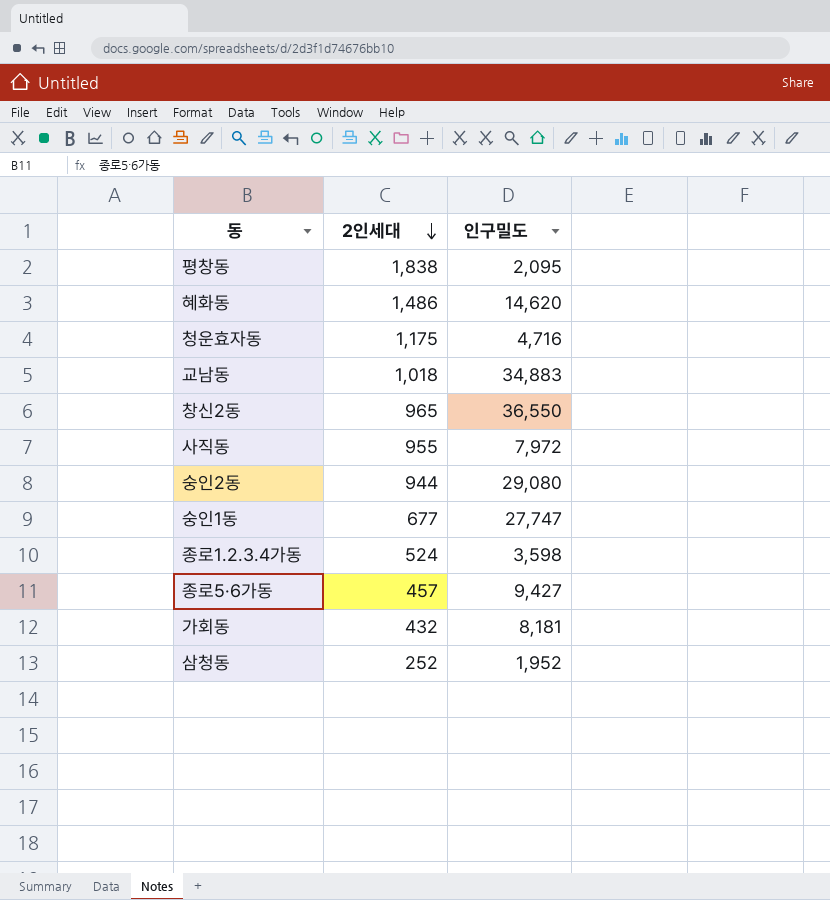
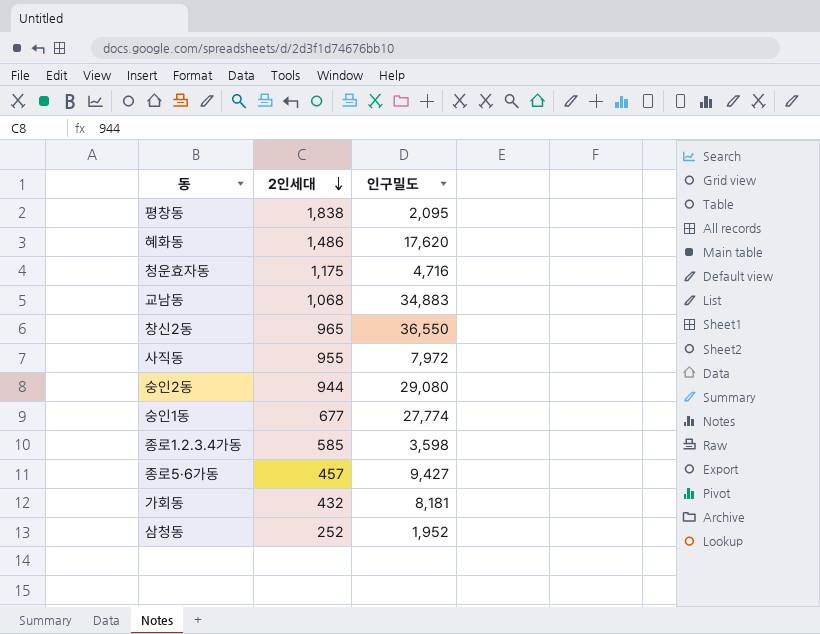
혜화동 | 인구밀도: 14,620 -> 17,620
교남동 | 2인세대: 1,018 -> 1,068
숭인1동 | 인구밀도: 27,747 -> 27,774
종로1.2.3.4가동 | 2인세대: 524 -> 585

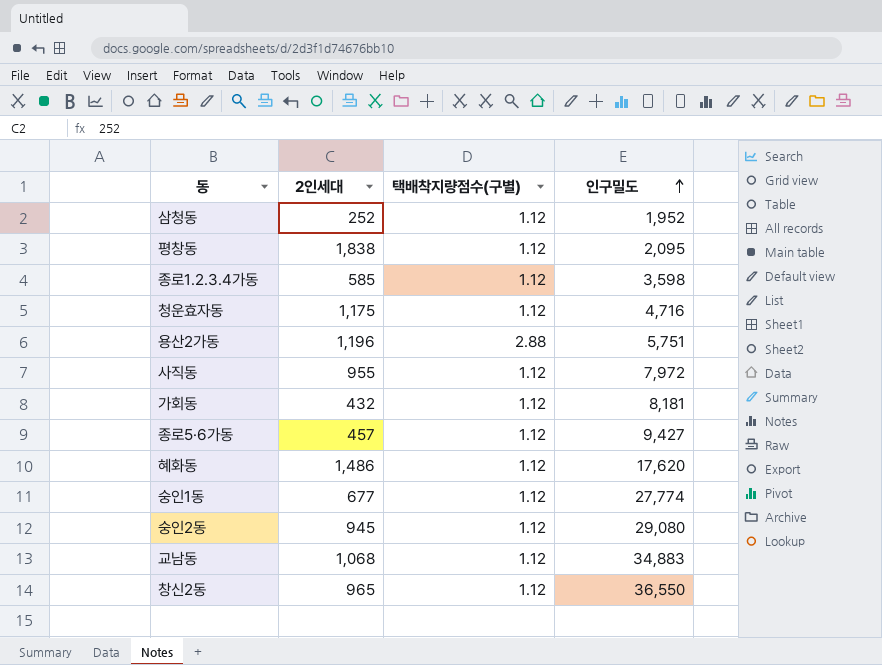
row order: 2인세대 descending -> 인구밀도 ascending
column 택배착지량점수(구별) | position: none -> 3
row 용산2가동: none -> 1,196 | 2.88 | 5,751
숭인2동 | 2인세대: 944 -> 945

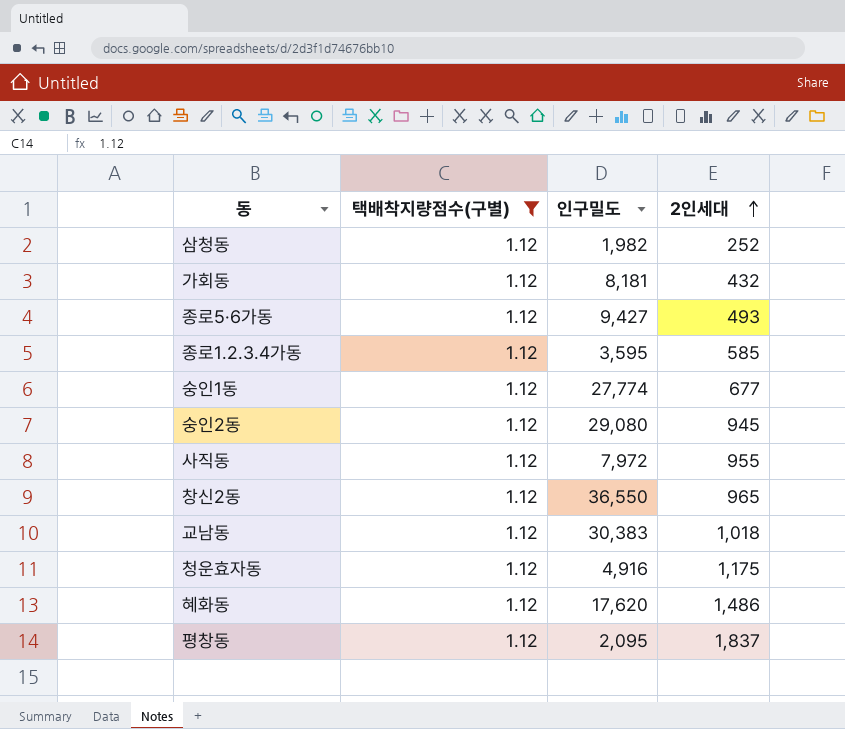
filter: none -> 택배착지량점수(구별) = 1.12
row order: 인구밀도 ascending -> 2인세대 ascending
column 2인세대 | position: 2 -> 4
삼청동 | 인구밀도: 1,952 -> 1,982
종로5·6가동 | 2인세대: 457 -> 493
종로1.2.3.4가동 | 인구밀도: 3,598 -> 3,595
교남동 | 인구밀도: 34,883 -> 30,383
교남동 | 2인세대: 1,068 -> 1,018
청운효자동 | 인구밀도: 4,716 -> 4,916
평창동 | 2인세대: 1,838 -> 1,837

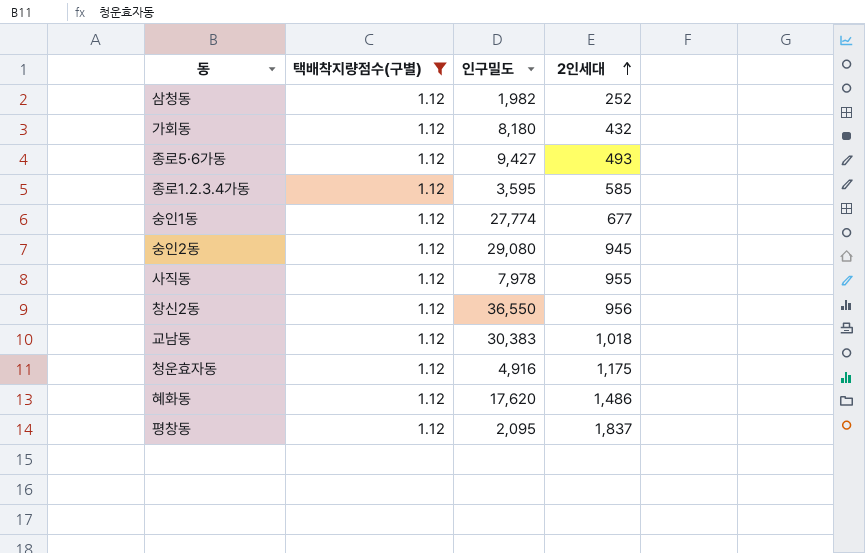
가회동 | 인구밀도: 8,181 -> 8,180
사직동 | 인구밀도: 7,972 -> 7,978
창신2동 | 2인세대: 965 -> 956

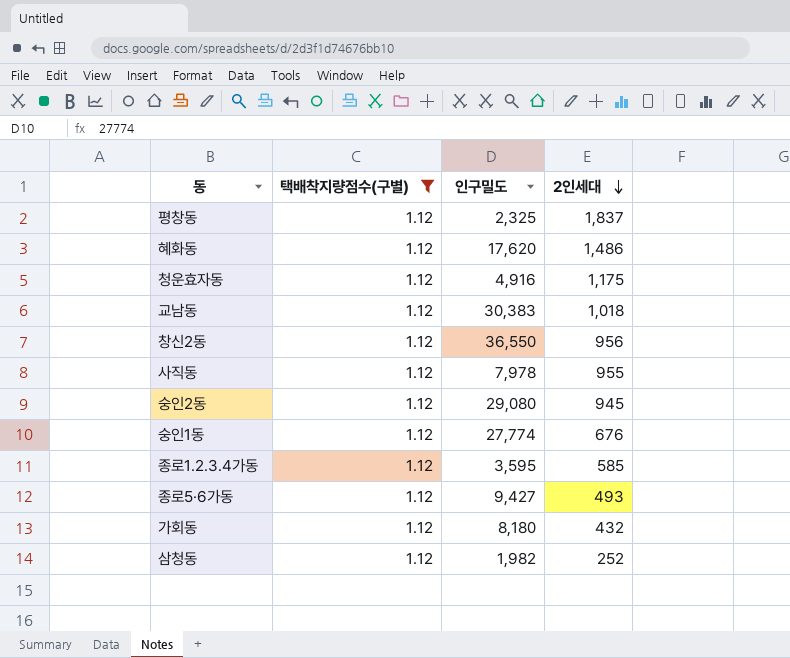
row order: 2인세대 ascending -> 2인세대 descending
평창동 | 인구밀도: 2,095 -> 2,325
숭인1동 | 2인세대: 677 -> 676

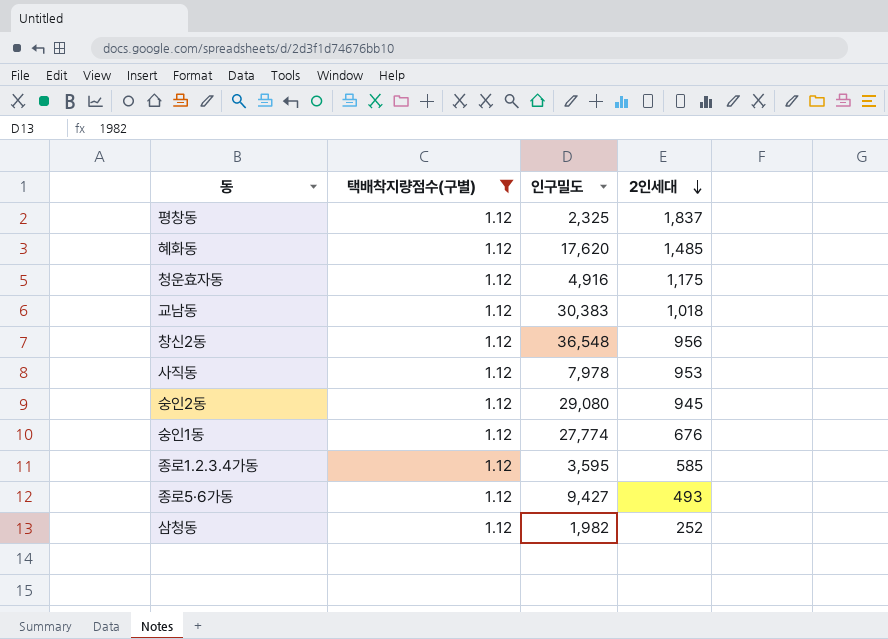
row 가회동: 1.12 | 8,180 | 432 -> none
혜화동 | 2인세대: 1,486 -> 1,485
창신2동 | 인구밀도: 36,550 -> 36,548
사직동 | 2인세대: 955 -> 953

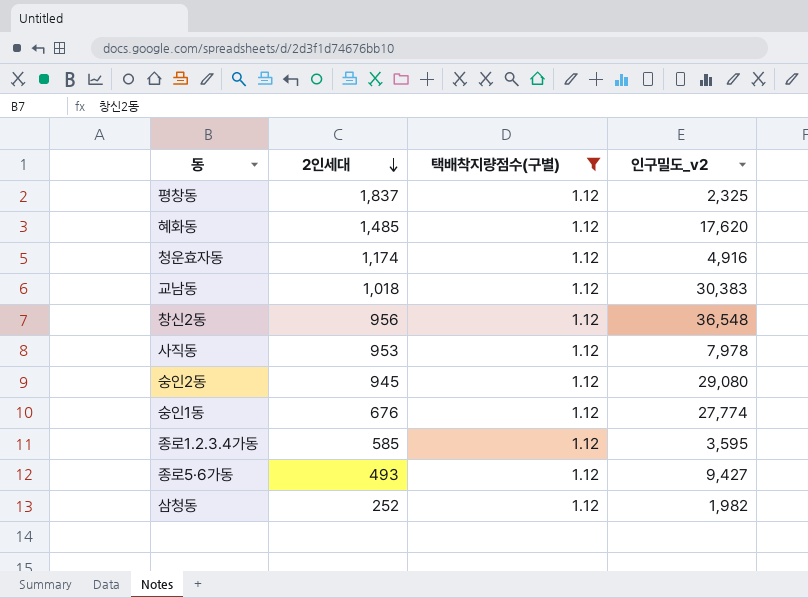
column 2인세대 | position: 4 -> 2
column name: 인구밀도 -> 인구밀도_v2
청운효자동 | 2인세대: 1,175 -> 1,174

